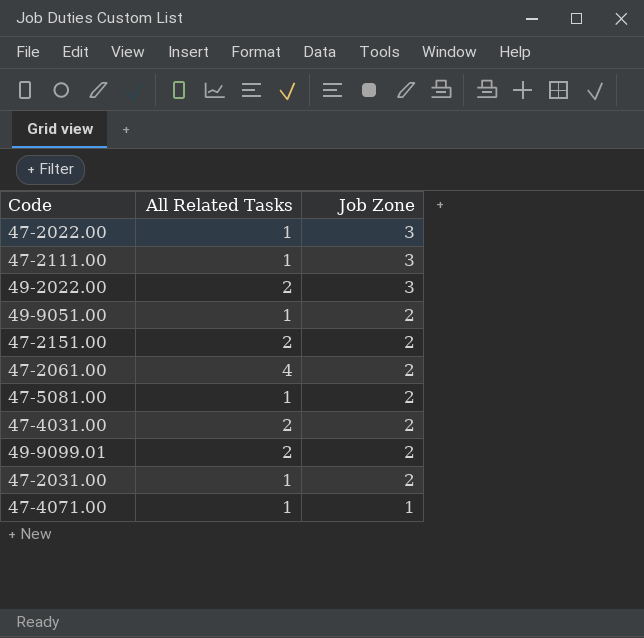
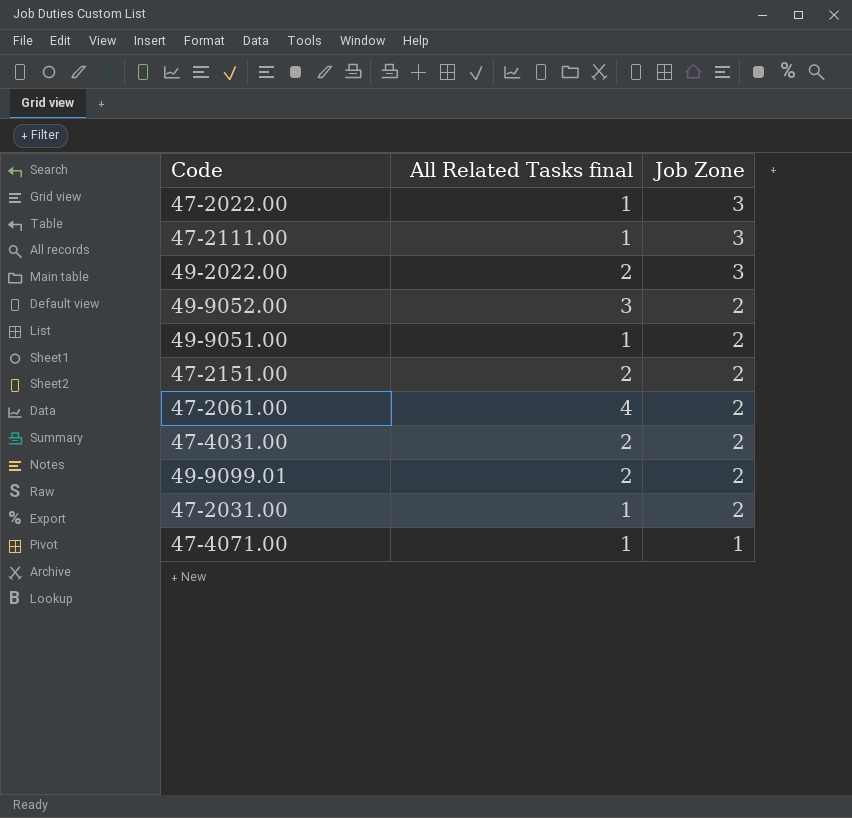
column name: All Related Tasks -> All Related Tasks final
row 47-5081.00: 1 | 2 -> none
row 49-9052.00: none -> 3 | 2

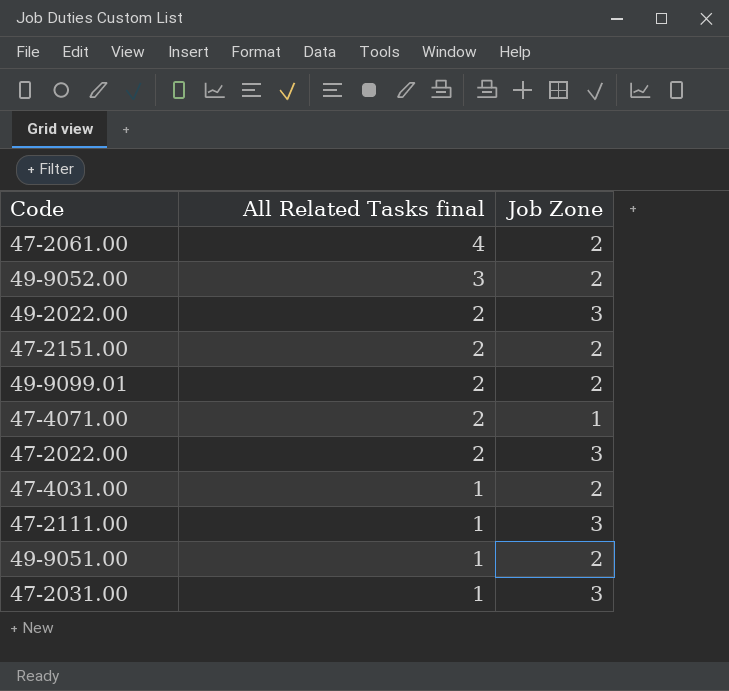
row order: Job Zone descending -> All Related Tasks final descending
47-4071.00 | All Related Tasks final: 1 -> 2
47-2022.00 | All Related Tasks final: 1 -> 2
47-4031.00 | All Related Tasks final: 2 -> 1
47-2031.00 | Job Zone: 2 -> 3

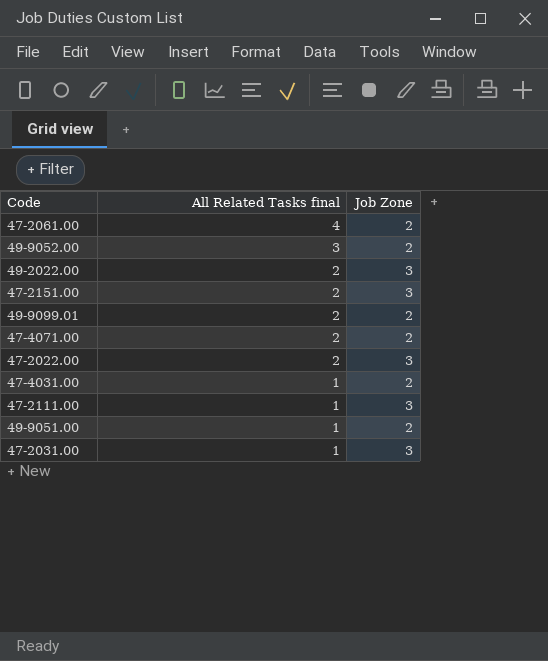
47-2151.00 | Job Zone: 2 -> 3
47-4071.00 | Job Zone: 1 -> 2

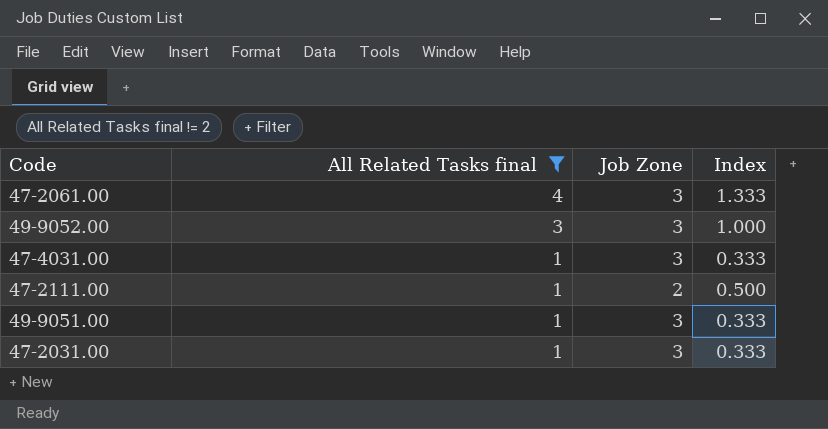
filter: none -> All Related Tasks final != 2
column Index | formula: none -> [All Related Tasks final] / [Job Zone]
47-2061.00 | Job Zone: 2 -> 3
49-9052.00 | Job Zone: 2 -> 3
47-4031.00 | Job Zone: 2 -> 3
47-2111.00 | Job Zone: 3 -> 2
49-9051.00 | Job Zone: 2 -> 3

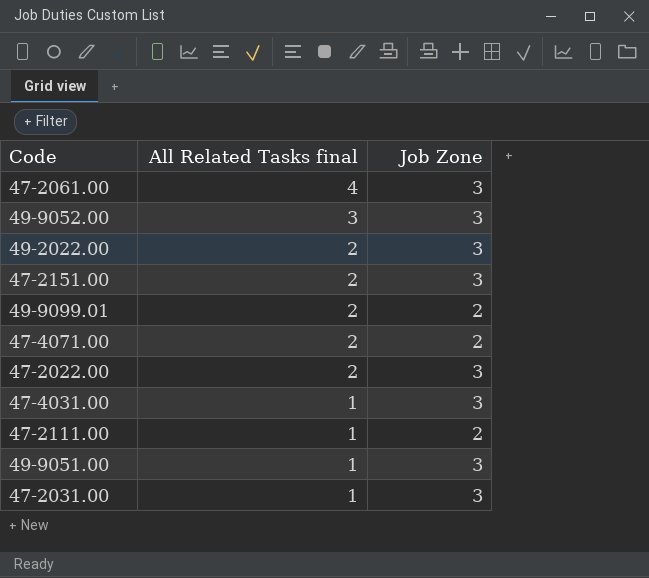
filter: All Related Tasks final != 2 -> none
column Index | formula: [All Related Tasks final] / [Job Zone] -> none

